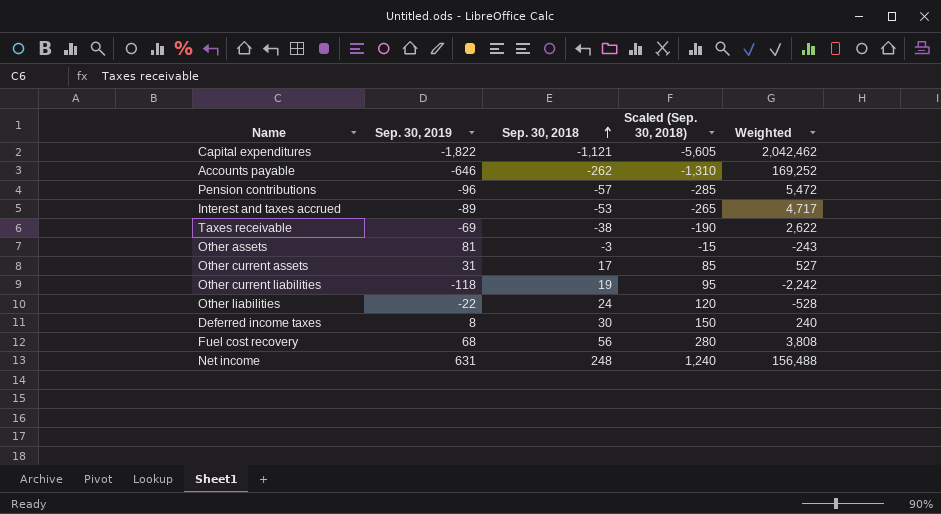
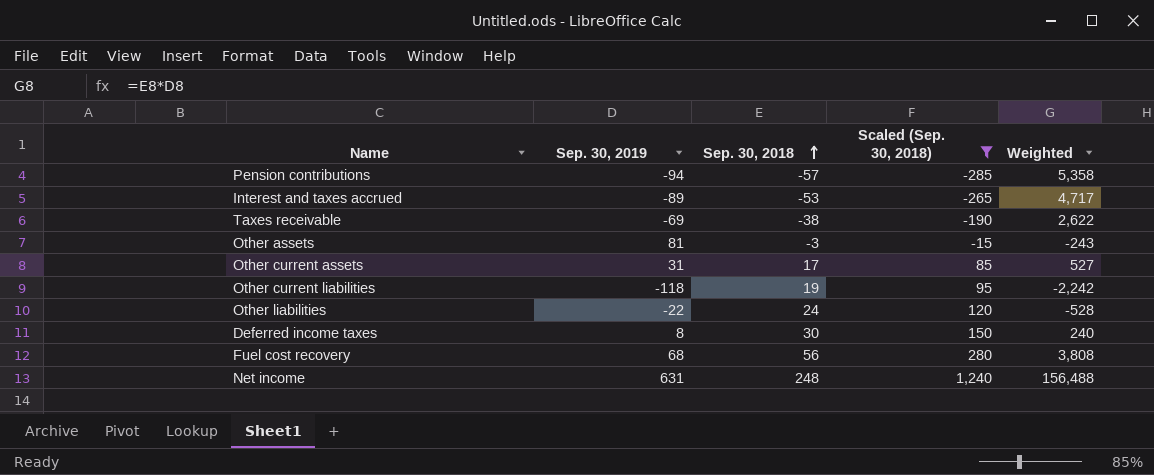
filter: none -> Scaled (Sep. 30, 2018) >= -285
Pension contributions | Sep. 30, 2019: -96 -> -94
Pension contributions | Weighted: 5,472 -> 5,358

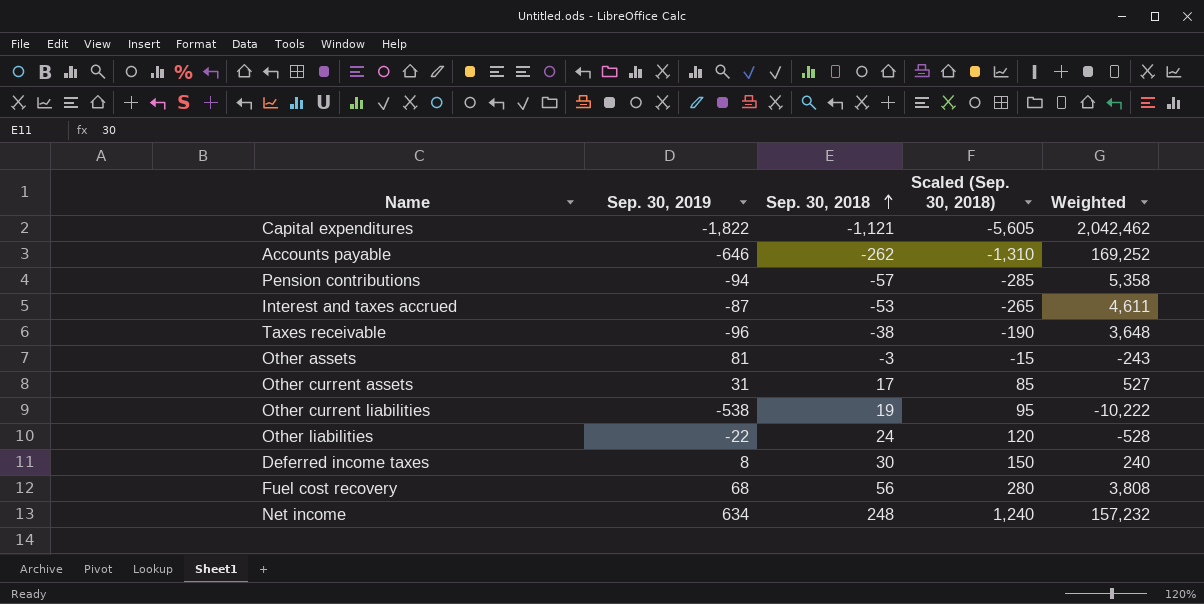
filter: Scaled (Sep. 30, 2018) >= -285 -> none
Interest and taxes accrued | Sep. 30, 2019: -89 -> -87
Interest and taxes accrued | Weighted: 4,717 -> 4,611
Taxes receivable | Sep. 30, 2019: -69 -> -96
Taxes receivable | Weighted: 2,622 -> 3,648
Other current liabilities | Sep. 30, 2019: -118 -> -538
Other current liabilities | Weighted: -2,242 -> -10,222
Net income | Sep. 30, 2019: 631 -> 634
Net income | Weighted: 156,488 -> 157,232

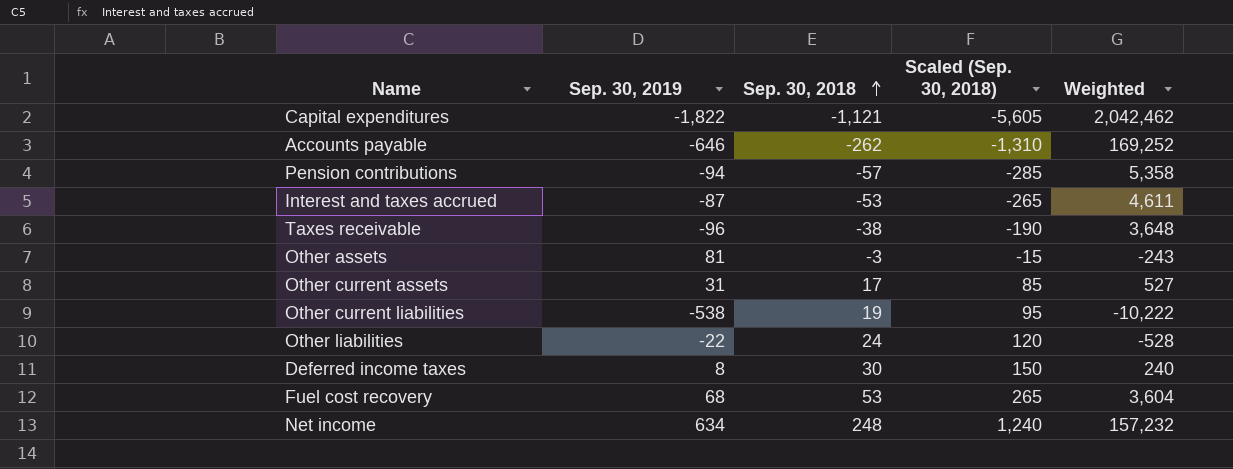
Fuel cost recovery | Sep. 30, 2018: 56 -> 53
Fuel cost recovery | Scaled (Sep. 30, 2018): 280 -> 265
Fuel cost recovery | Weighted: 3,808 -> 3,604

